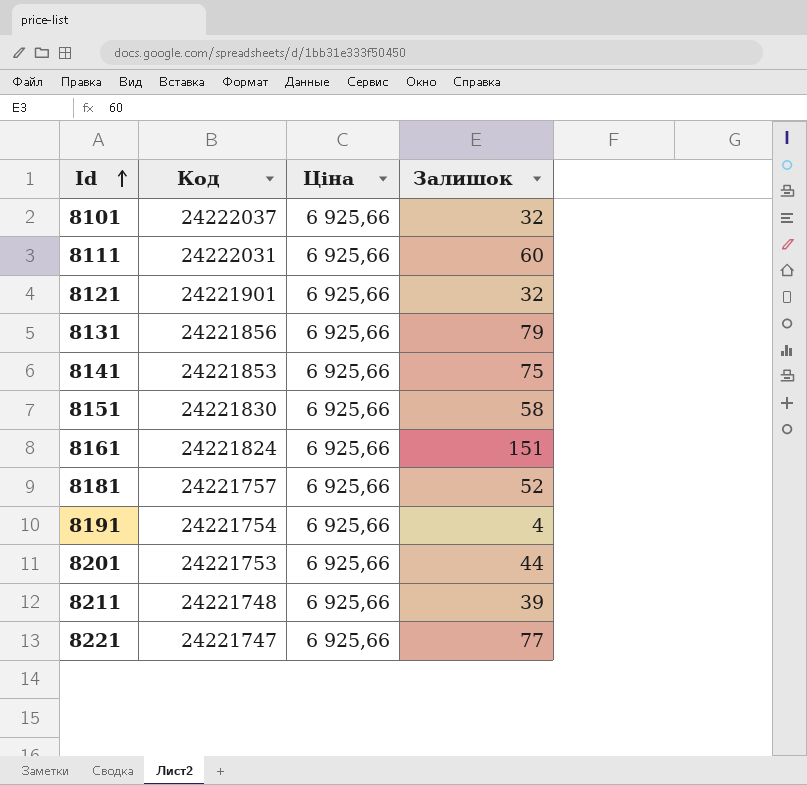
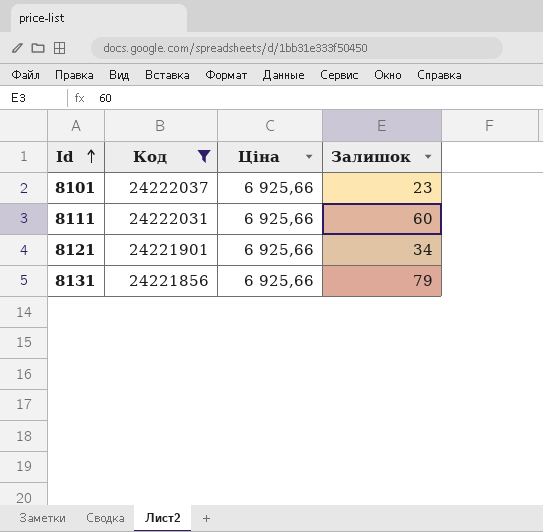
filter: none -> Код >= 24221856
8101 | Залишок: 32 -> 23
8121 | Залишок: 32 -> 34

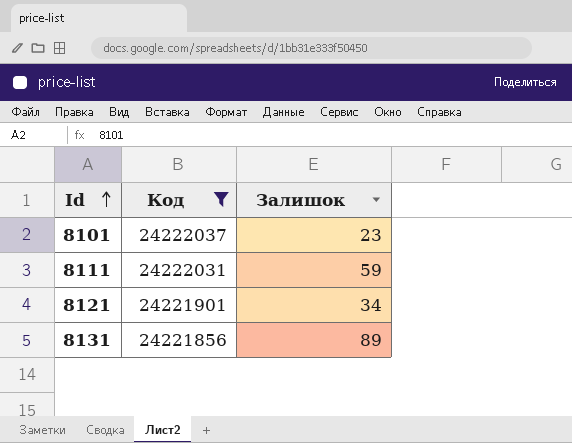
column Ціна | position: 3 -> none
8111 | Залишок: 60 -> 59
8131 | Залишок: 79 -> 89

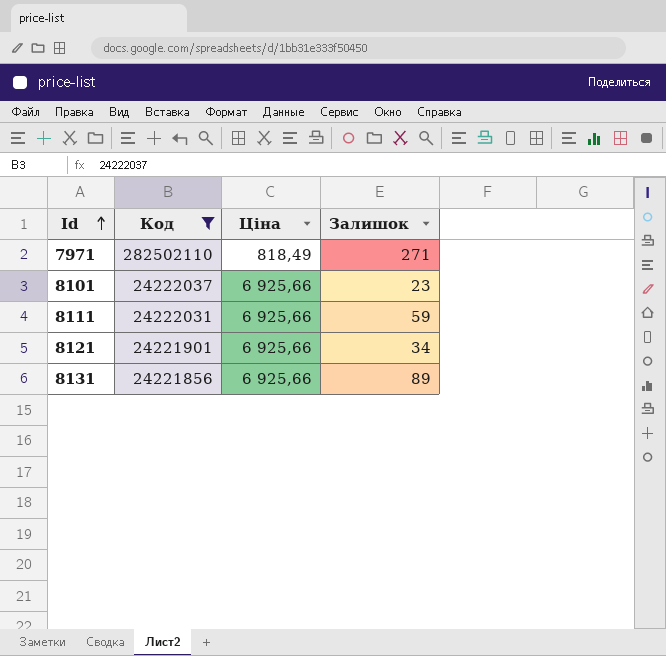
column Ціна | position: none -> 3
row 7971: none -> 282502110 | 818,49 | 271

